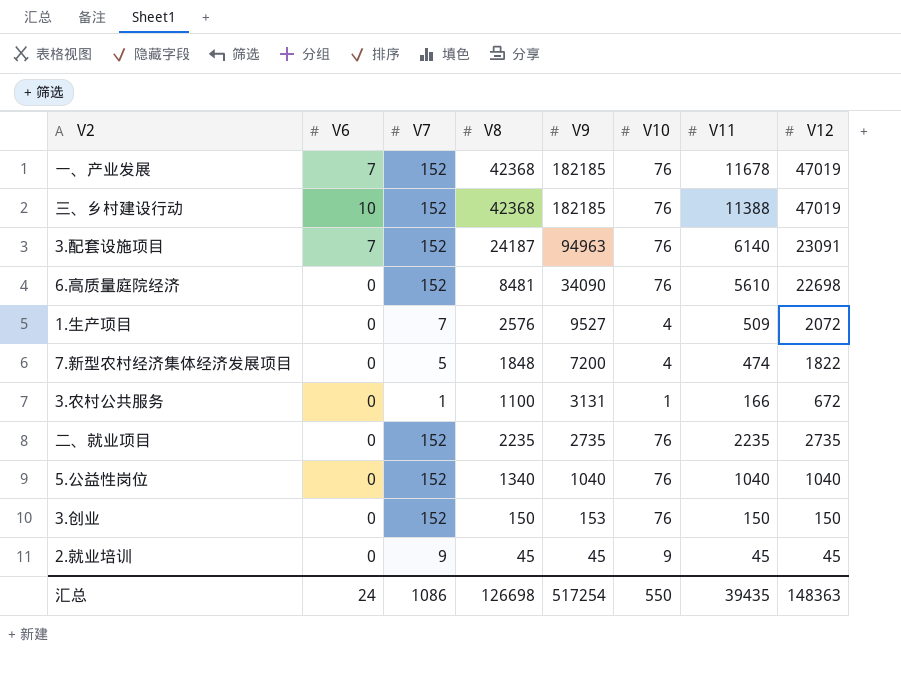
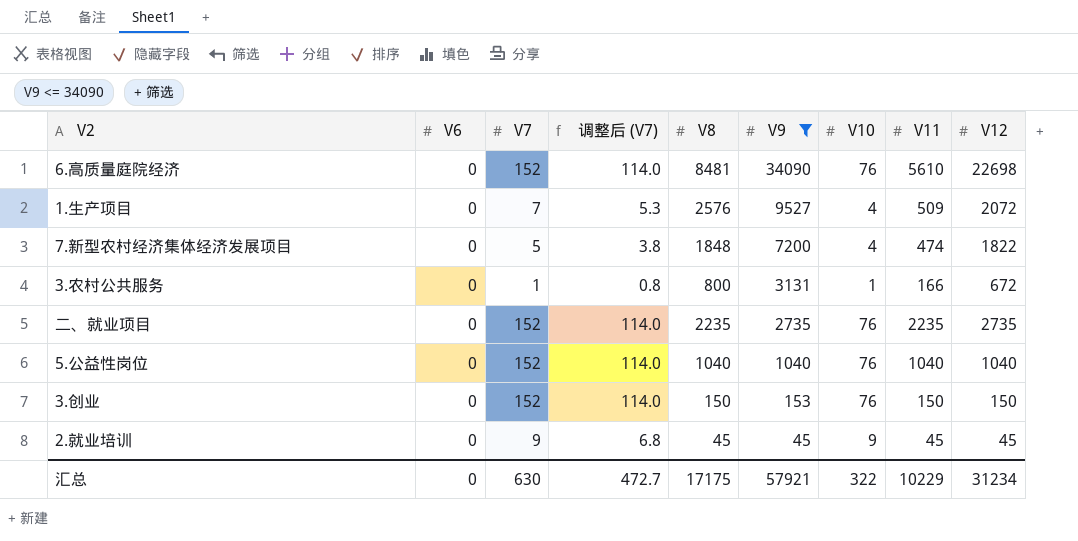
filter: none -> V9 <= 34090
column 调整后 (V7) | formula: none -> [V7] * 0.75
3.农村公共服务 | V8: 1100 -> 800
5.公益性岗位 | V8: 1340 -> 1040
汇总 | V6: 24 -> 0
汇总 | V7: 1086 -> 630
汇总 | V8: 126698 -> 17175
汇总 | V9: 517254 -> 57921
汇总 | V10: 550 -> 322
汇总 | V11: 39435 -> 10229
汇总 | V12: 148363 -> 31234

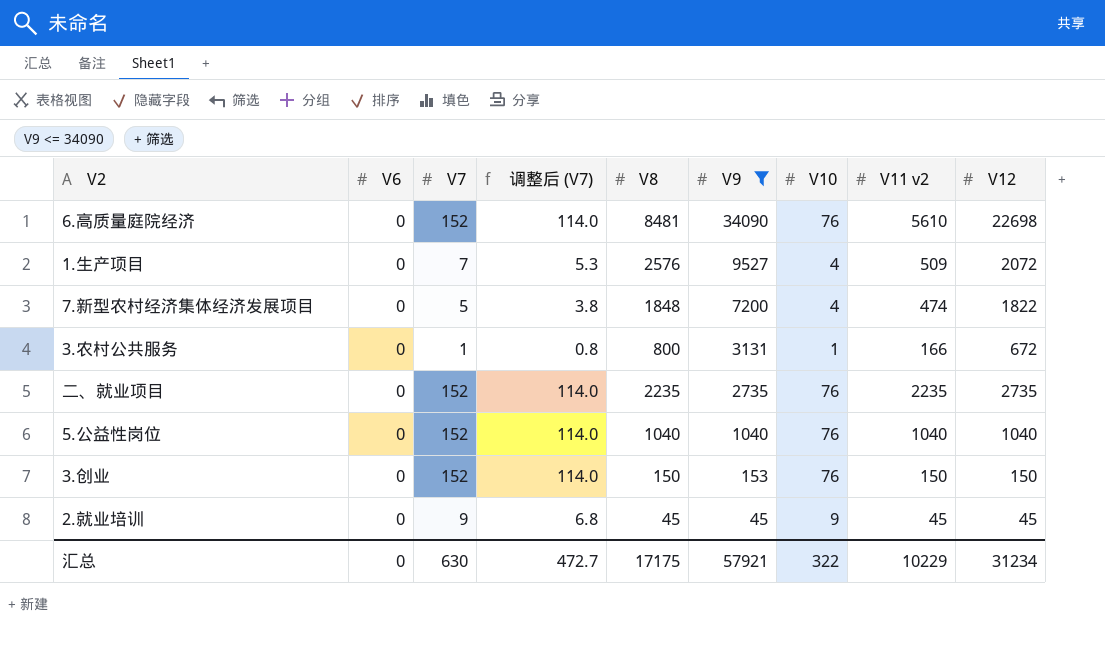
column name: V11 -> V11 v2

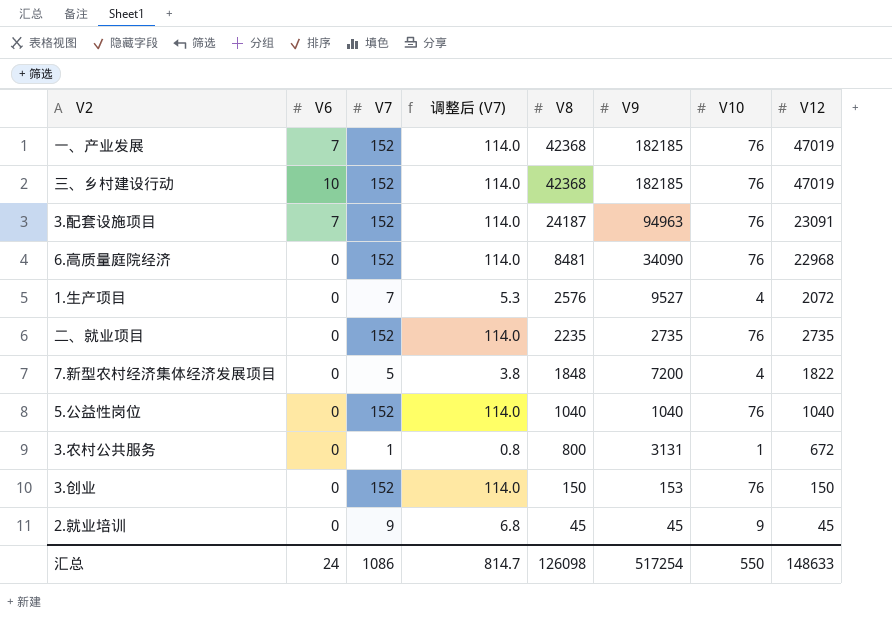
filter: V9 <= 34090 -> none
row order: V9 descending -> V8 descending
column V11 v2 | position: 8 -> none
6.高质量庭院经济 | V12: 22698 -> 22968
汇总 | V6: 0 -> 24
汇总 | V7: 630 -> 1086
汇总 | 调整后 (V7): 472.7 -> 814.7
汇总 | V8: 17175 -> 126098
汇总 | V9: 57921 -> 517254
汇总 | V10: 322 -> 550
汇总 | V12: 31234 -> 148633

